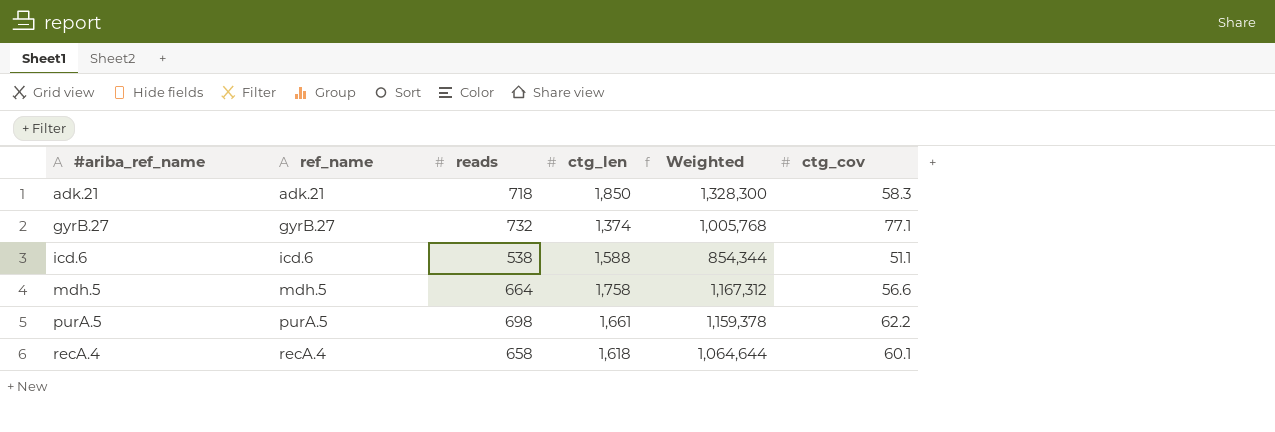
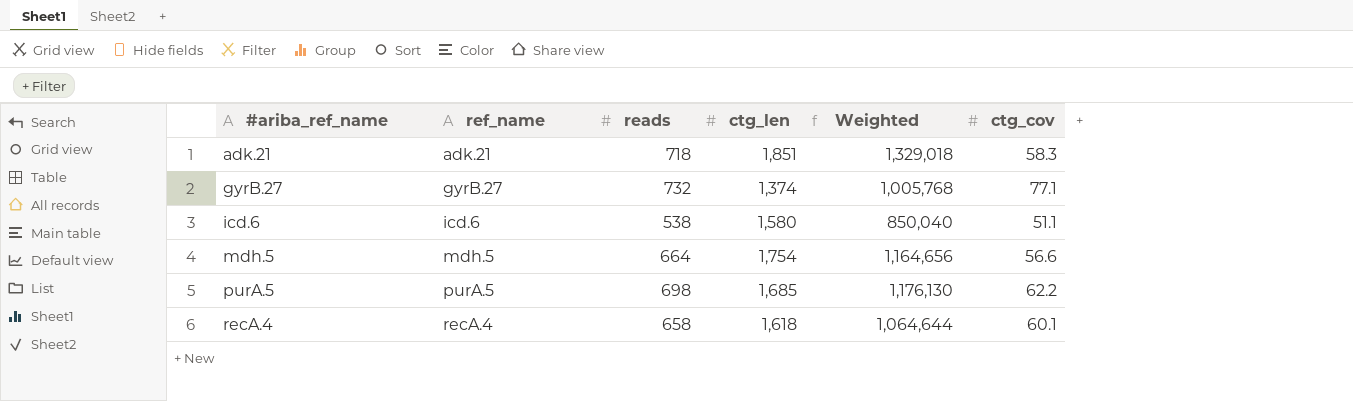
adk.21 | ctg_len: 1,850 -> 1,851
adk.21 | Weighted: 1,328,300 -> 1,329,018
icd.6 | ctg_len: 1,588 -> 1,580
icd.6 | Weighted: 854,344 -> 850,040
mdh.5 | ctg_len: 1,758 -> 1,754
mdh.5 | Weighted: 1,167,312 -> 1,164,656
purA.5 | ctg_len: 1,661 -> 1,685
purA.5 | Weighted: 1,159,378 -> 1,176,130

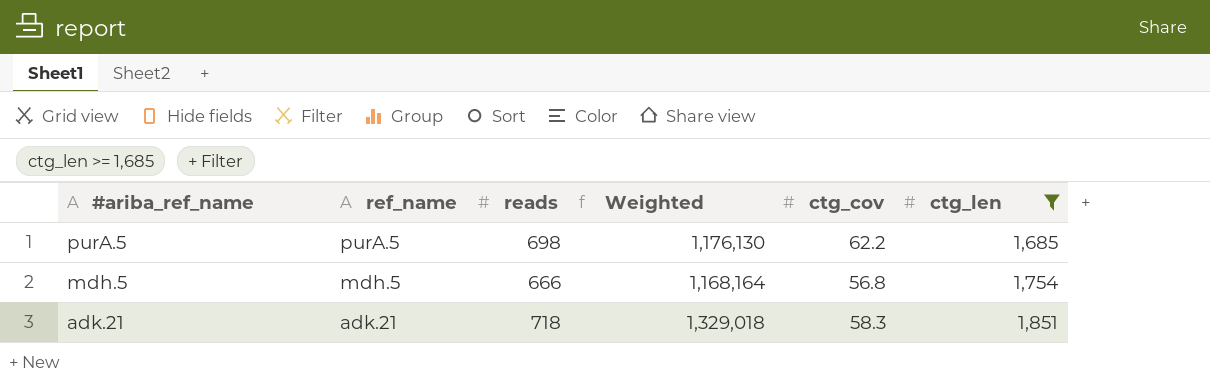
filter: none -> ctg_len >= 1,685
row order: #ariba_ref_name ascending -> #ariba_ref_name descending
column ctg_len | position: 4 -> 6
mdh.5 | reads: 664 -> 666
mdh.5 | Weighted: 1,164,656 -> 1,168,164
mdh.5 | ctg_cov: 56.6 -> 56.8

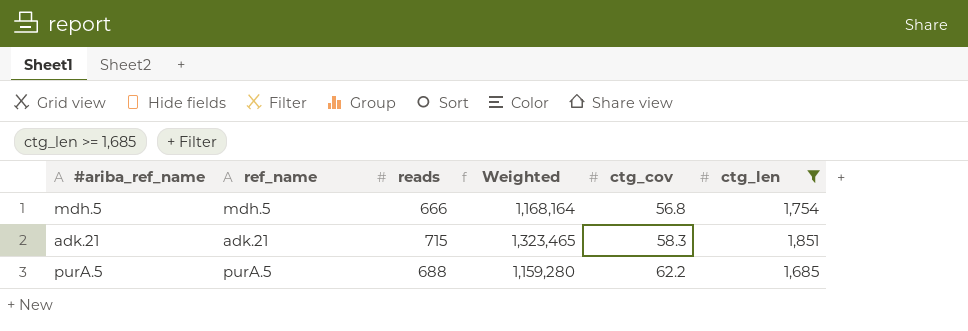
row order: #ariba_ref_name descending -> ctg_cov ascending
adk.21 | reads: 718 -> 715
adk.21 | Weighted: 1,329,018 -> 1,323,465
purA.5 | reads: 698 -> 688
purA.5 | Weighted: 1,176,130 -> 1,159,280

